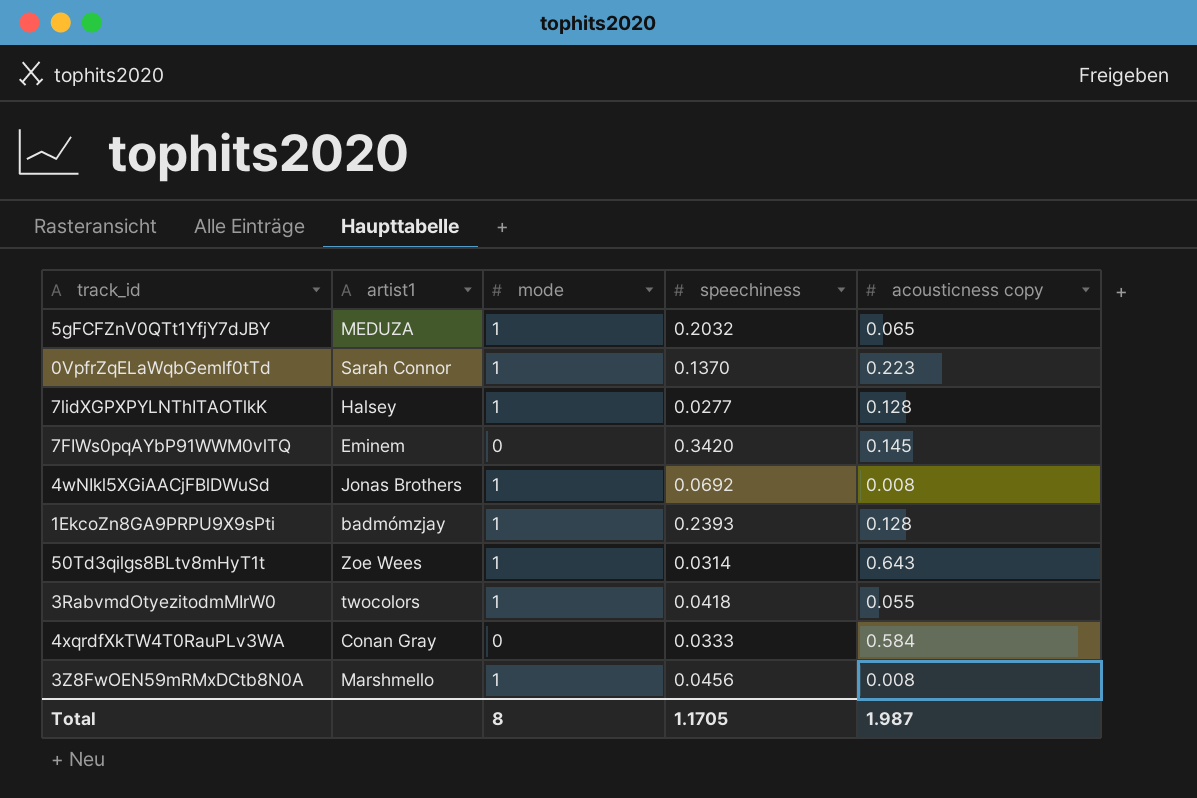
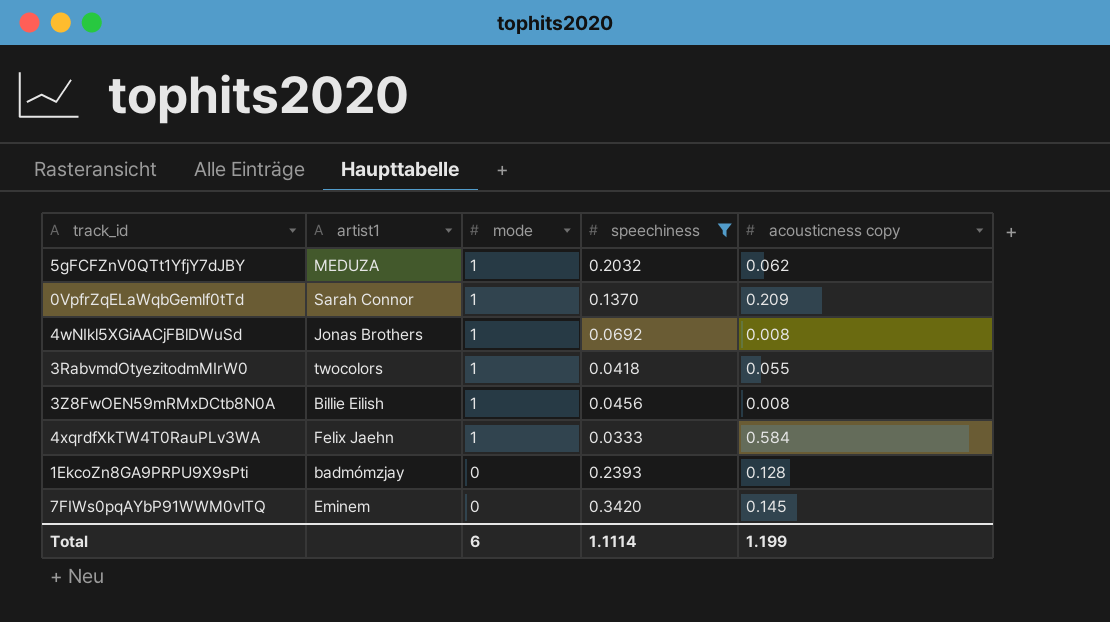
filter: none -> speechiness >= 0.0333
row order: none -> mode descending
5gFCFZnV0QTt1YfjY7dJBY | acousticness copy: 0.065 -> 0.062
0VpfrZqELaWqbGemlf0tTd | acousticness copy: 0.223 -> 0.209
3Z8FwOEN59mRMxDCtb8N0A | artist1: Marshmello -> Billie Eilish
4xqrdfXkTW4T0RauPLv3WA | artist1: Conan Gray -> Felix Jaehn
4xqrdfXkTW4T0RauPLv3WA | mode: 0 -> 1
1EkcoZn8GA9PRPU9X9sPti | mode: 1 -> 0
Total | mode: 8 -> 6
Total | speechiness: 1.1705 -> 1.1114
Total | acousticness copy: 1.987 -> 1.199

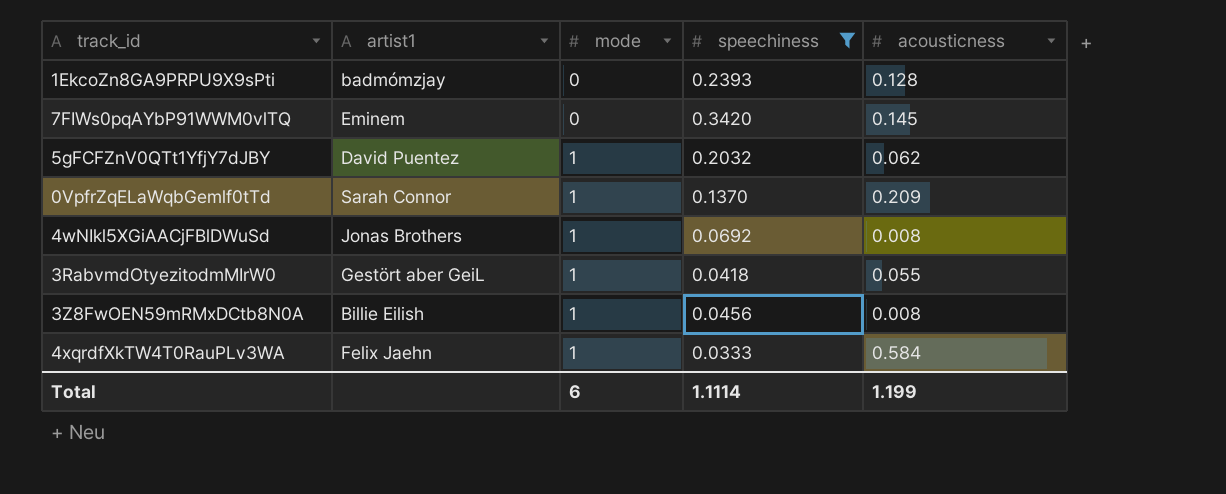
row order: mode descending -> mode ascending
column name: acousticness copy -> acousticness
5gFCFZnV0QTt1YfjY7dJBY | artist1: MEDUZA -> David Puentez
3RabvmdOtyezitodmMIrW0 | artist1: twocolors -> Gestört aber GeiL

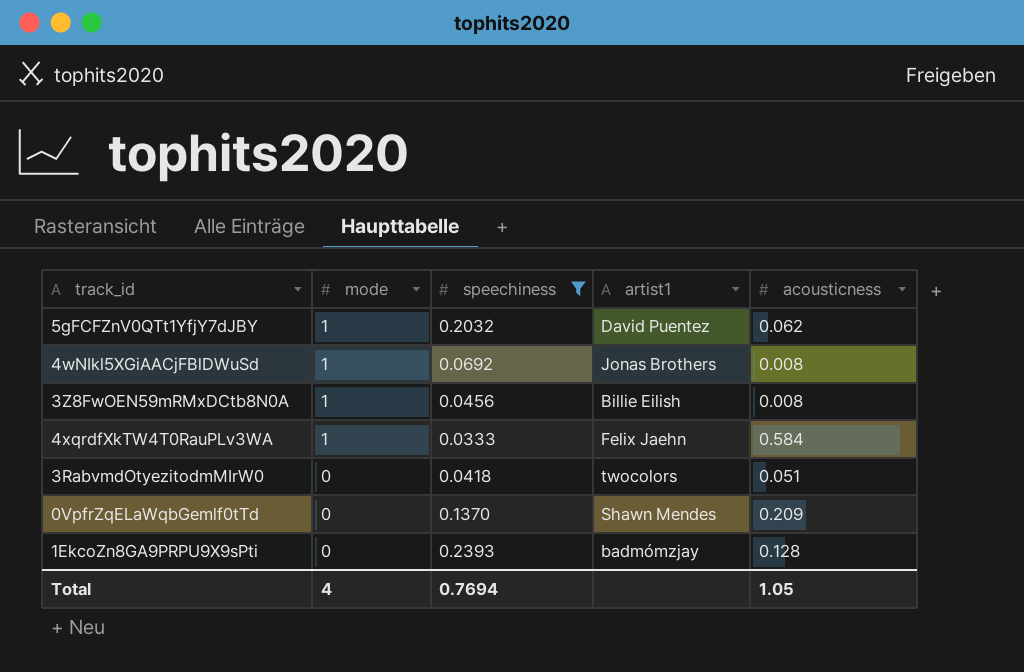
row order: mode ascending -> mode descending
column artist1 | position: 2 -> 4
row 7FIWs0pqAYbP91WWM0vlTQ: Eminem | 0 | 0.3420 | 0.145 -> none
3RabvmdOtyezitodmMIrW0 | mode: 1 -> 0
3RabvmdOtyezitodmMIrW0 | artist1: Gestört aber GeiL -> twocolors
3RabvmdOtyezitodmMIrW0 | acousticness: 0.055 -> 0.051
0VpfrZqELaWqbGemlf0tTd | mode: 1 -> 0
0VpfrZqELaWqbGemlf0tTd | artist1: Sarah Connor -> Shawn Mendes
Total | mode: 6 -> 4
Total | speechiness: 1.1114 -> 0.7694
Total | acousticness: 1.199 -> 1.05

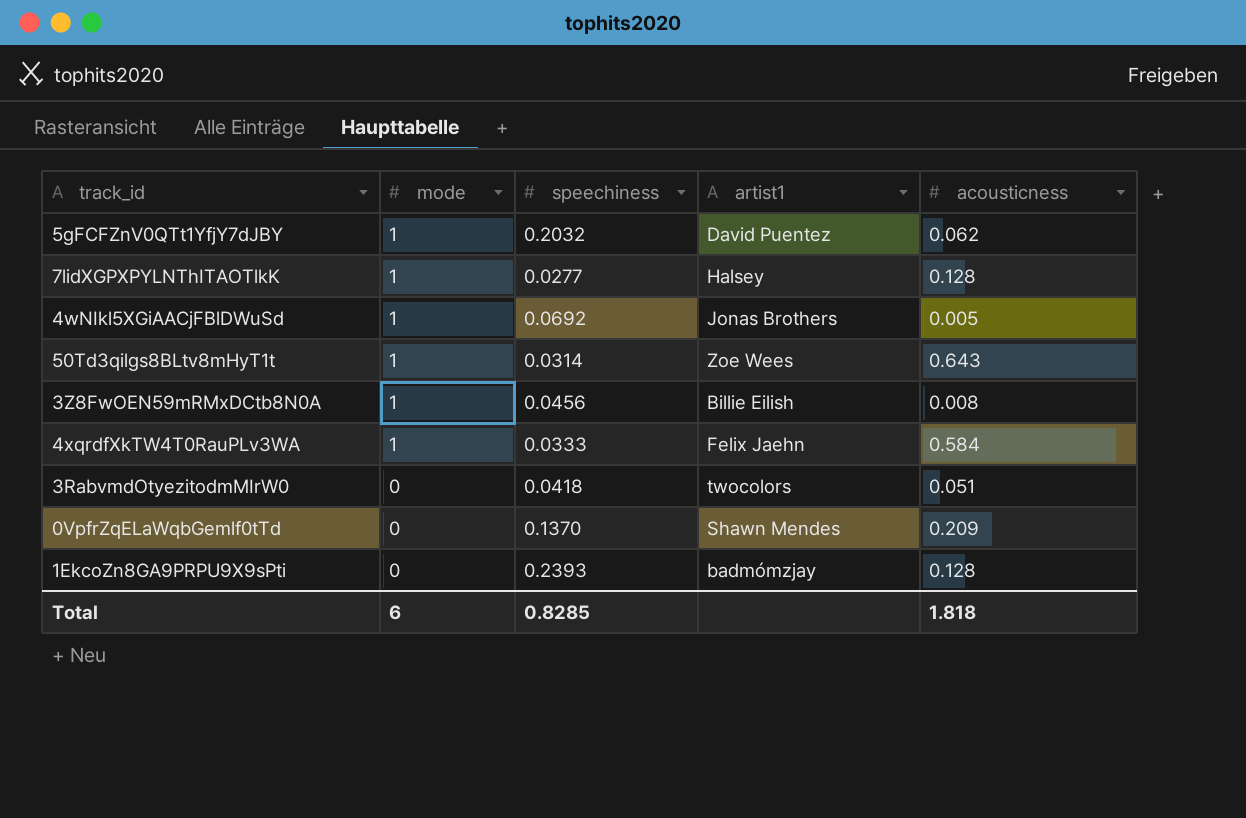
filter: speechiness >= 0.0333 -> none
4wNIkl5XGiAACjFBlDWuSd | acousticness: 0.008 -> 0.005
Total | mode: 4 -> 6
Total | speechiness: 0.7694 -> 0.8285
Total | acousticness: 1.05 -> 1.818

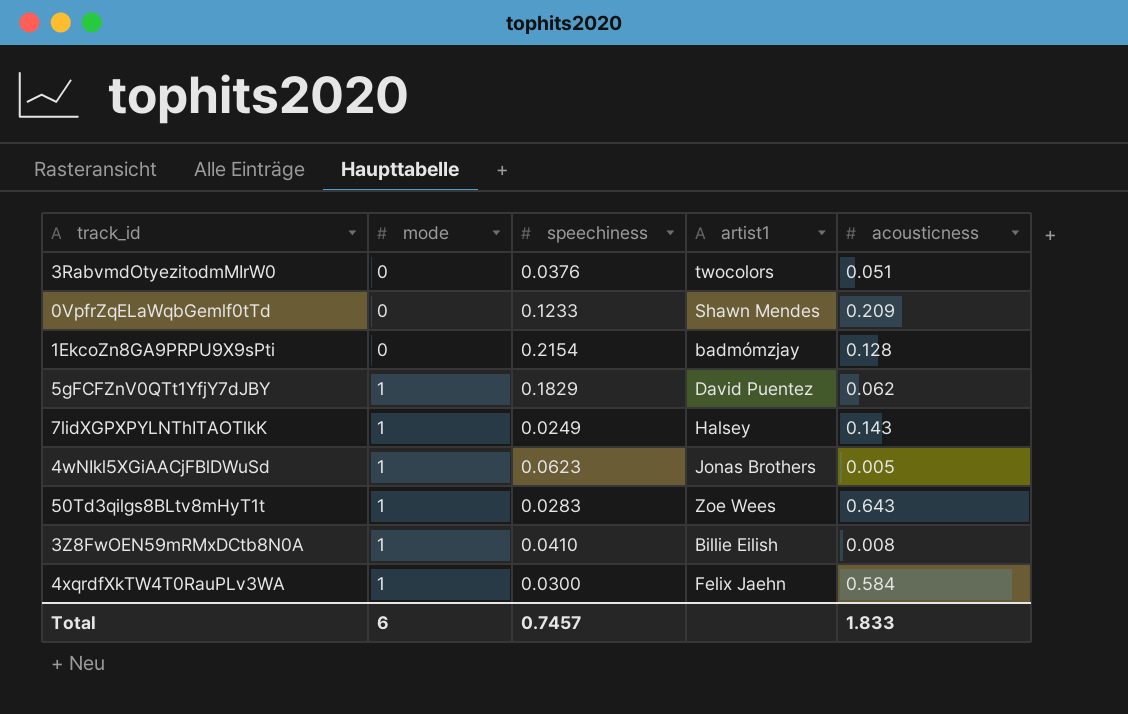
row order: mode descending -> mode ascending
3RabvmdOtyezitodmMIrW0 | speechiness: 0.0418 -> 0.0376
0VpfrZqELaWqbGemlf0tTd | speechiness: 0.1370 -> 0.1233
1EkcoZn8GA9PRPU9X9sPti | speechiness: 0.2393 -> 0.2154
5gFCFZnV0QTt1YfjY7dJBY | speechiness: 0.2032 -> 0.1829
7lidXGPXPYLNThITAOTlkK | speechiness: 0.0277 -> 0.0249
7lidXGPXPYLNThITAOTlkK | acousticness: 0.128 -> 0.143
4wNIkl5XGiAACjFBlDWuSd | speechiness: 0.0692 -> 0.0623
50Td3qilgs8BLtv8mHyT1t | speechiness: 0.0314 -> 0.0283
3Z8FwOEN59mRMxDCtb8N0A | speechiness: 0.0456 -> 0.0410
4xqrdfXkTW4T0RauPLv3WA | speechiness: 0.0333 -> 0.0300
Total | speechiness: 0.8285 -> 0.7457
Total | acousticness: 1.818 -> 1.833

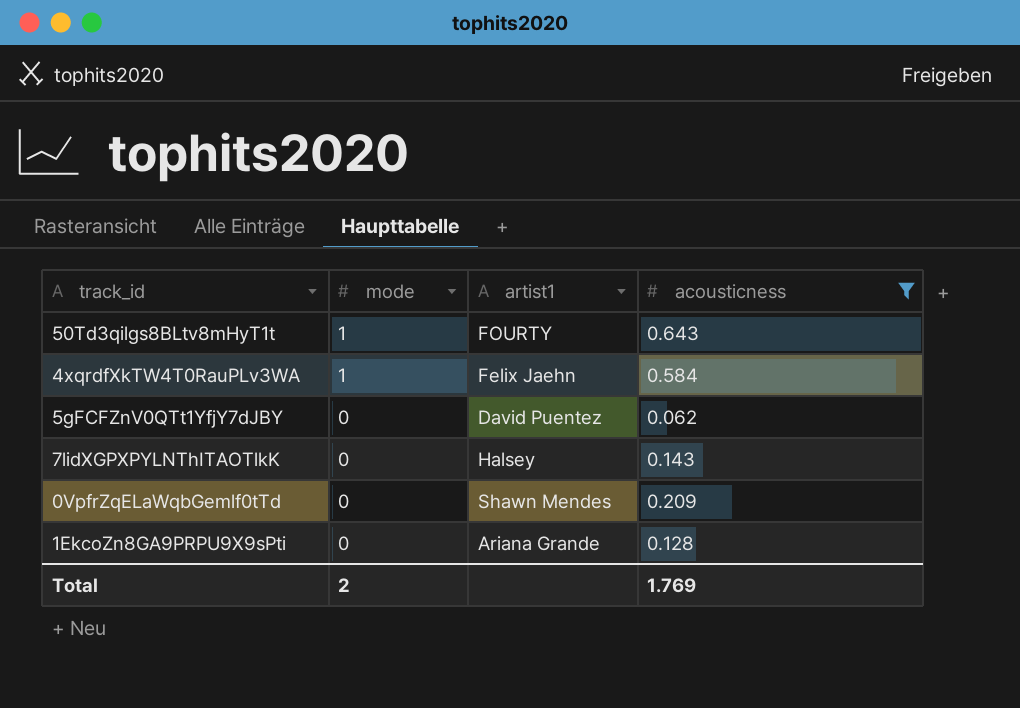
filter: none -> acousticness >= 0.062
row order: mode ascending -> mode descending
column speechiness | position: 3 -> none
50Td3qilgs8BLtv8mHyT1t | artist1: Zoe Wees -> FOURTY
5gFCFZnV0QTt1YfjY7dJBY | mode: 1 -> 0
7lidXGPXPYLNThITAOTlkK | mode: 1 -> 0
1EkcoZn8GA9PRPU9X9sPti | artist1: badmómzjay -> Ariana Grande
Total | mode: 6 -> 2
Total | acousticness: 1.833 -> 1.769

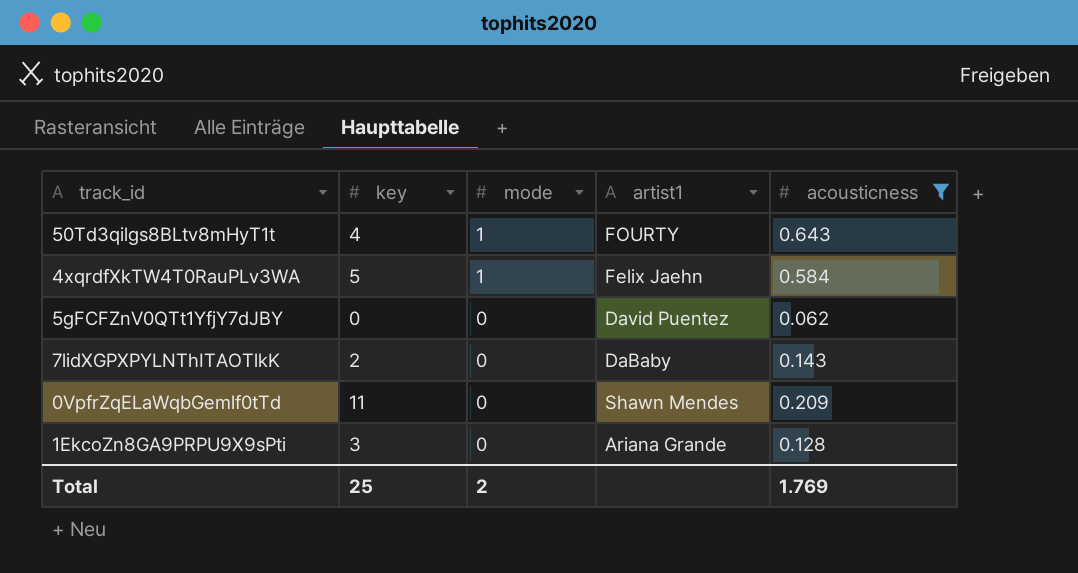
column key | position: none -> 2
7lidXGPXPYLNThITAOTlkK | artist1: Halsey -> DaBaby

